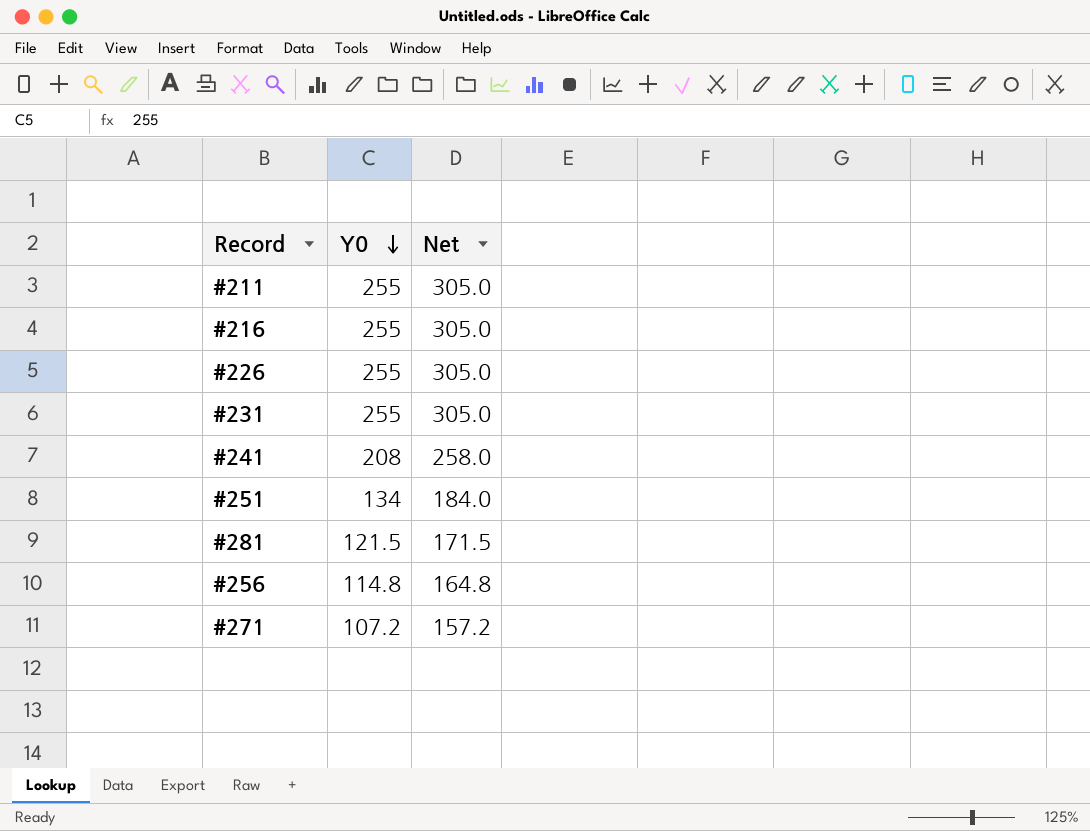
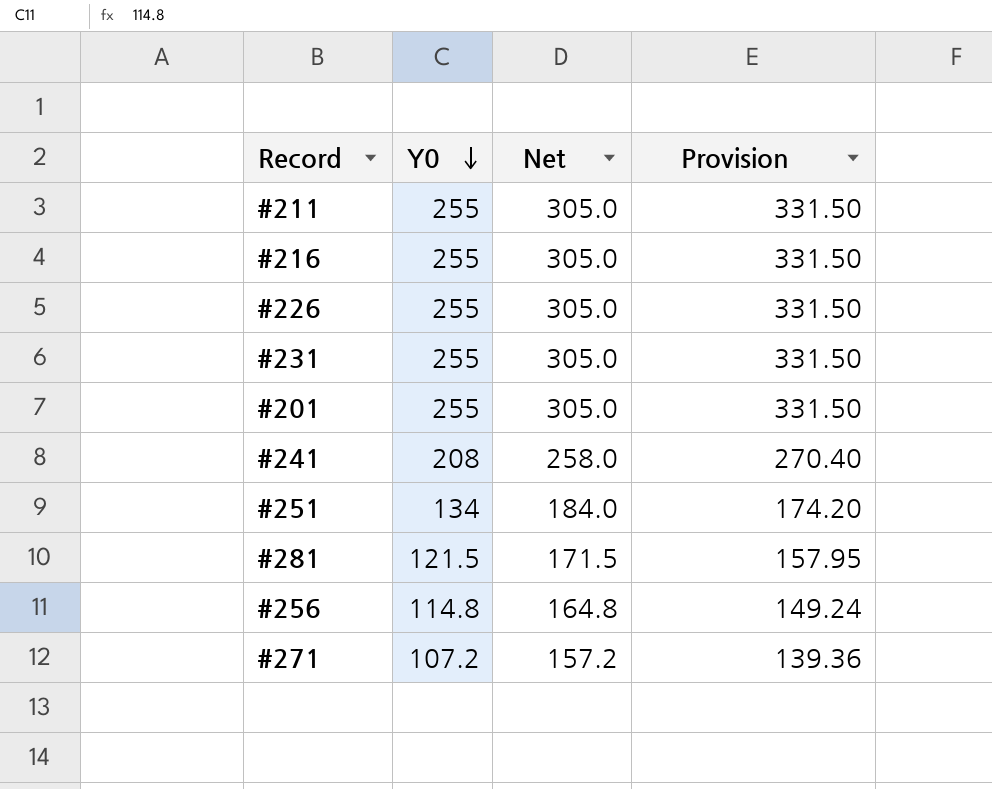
column Provision | formula: none -> [Y0] * 1.3
row #201: none -> 255 | 305.0 | 331.50

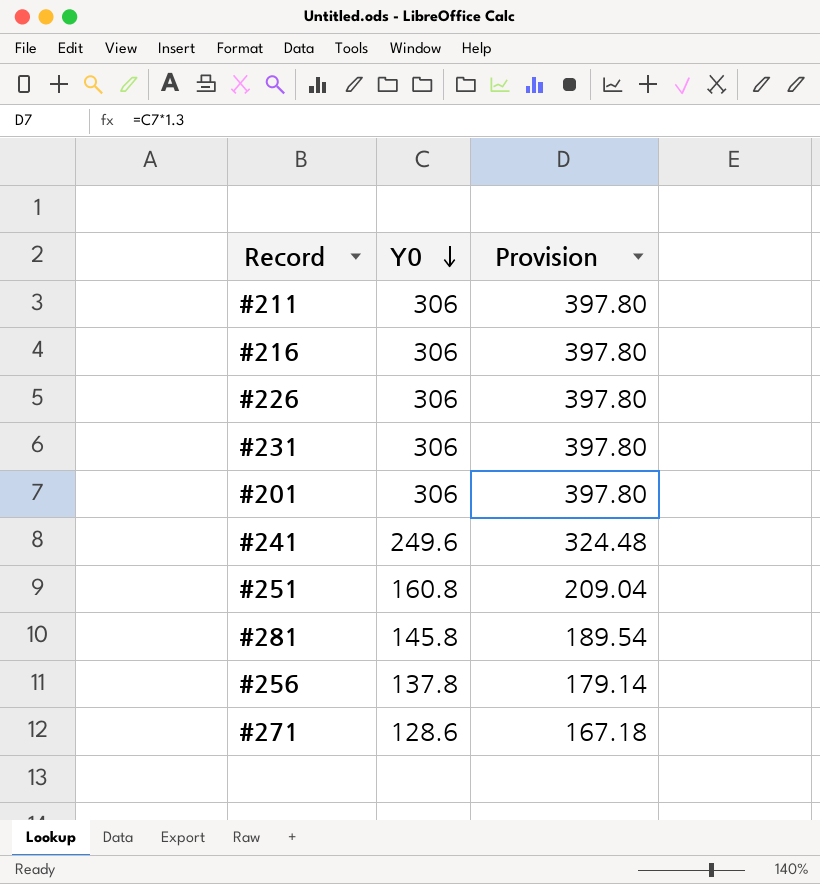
column Net | formula: [Y0] + 50 -> none
#211 | Y0: 255 -> 306
#211 | Provision: 331.50 -> 397.80
#216 | Y0: 255 -> 306
#216 | Provision: 331.50 -> 397.80
#226 | Y0: 255 -> 306
#226 | Provision: 331.50 -> 397.80
#231 | Y0: 255 -> 306
#231 | Provision: 331.50 -> 397.80
#201 | Y0: 255 -> 306
#201 | Provision: 331.50 -> 397.80
#241 | Y0: 208 -> 249.6
#241 | Provision: 270.40 -> 324.48
#251 | Y0: 134 -> 160.8
#251 | Provision: 174.20 -> 209.04
#281 | Y0: 121.5 -> 145.8
#281 | Provision: 157.95 -> 189.54
#256 | Y0: 114.8 -> 137.8
#256 | Provision: 149.24 -> 179.14
#271 | Y0: 107.2 -> 128.6
#271 | Provision: 139.36 -> 167.18

